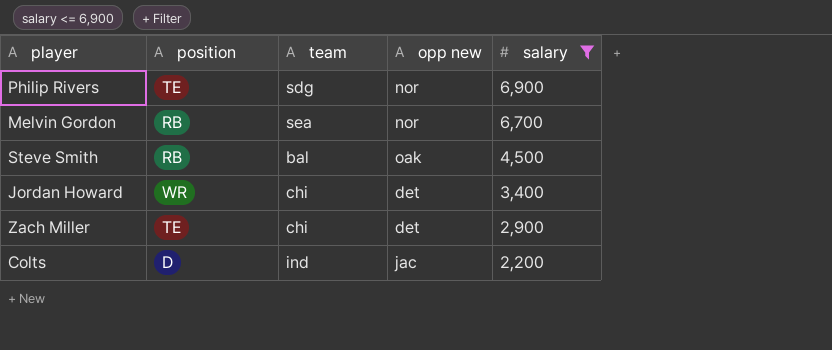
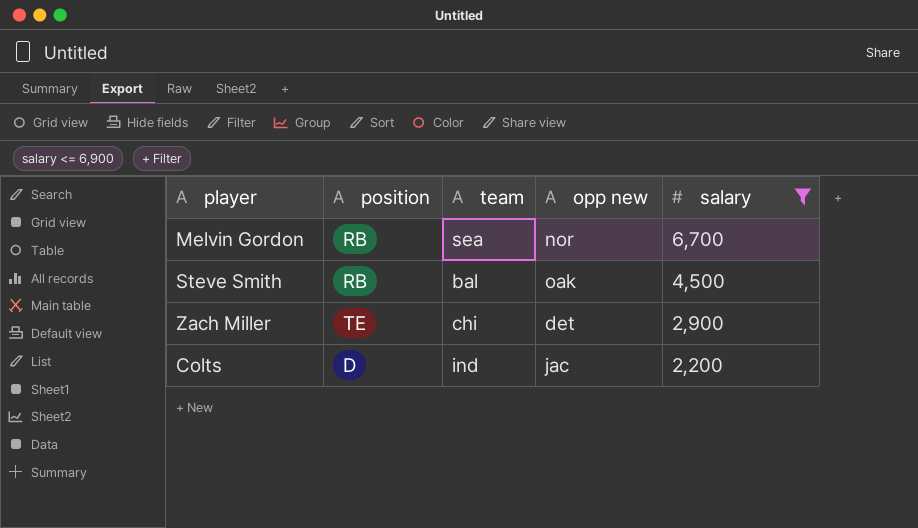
row Philip Rivers: TE | sdg | nor | 6,900 -> none
row Jordan Howard: WR | chi | det | 3,400 -> none

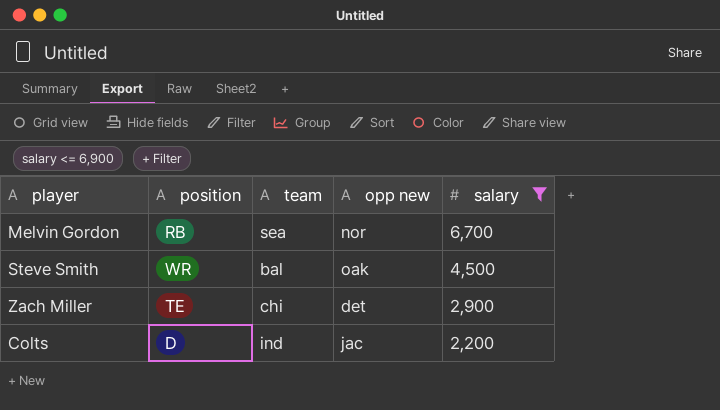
Steve Smith | position: RB -> WR

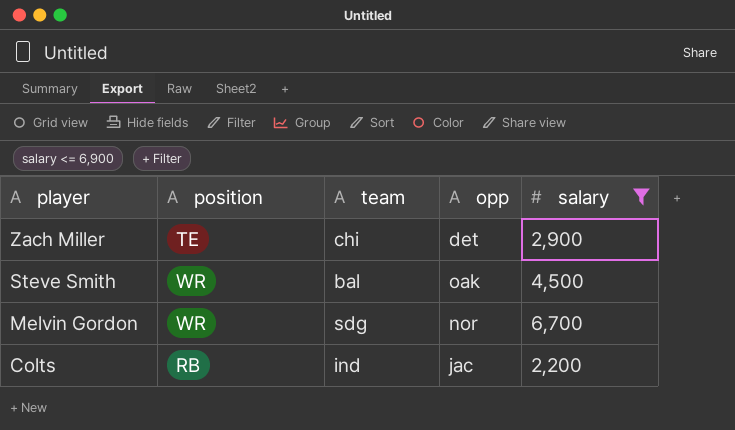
row order: salary descending -> player descending
column name: opp new -> opp
Melvin Gordon | position: RB -> WR
Melvin Gordon | team: sea -> sdg
Colts | position: D -> RB

